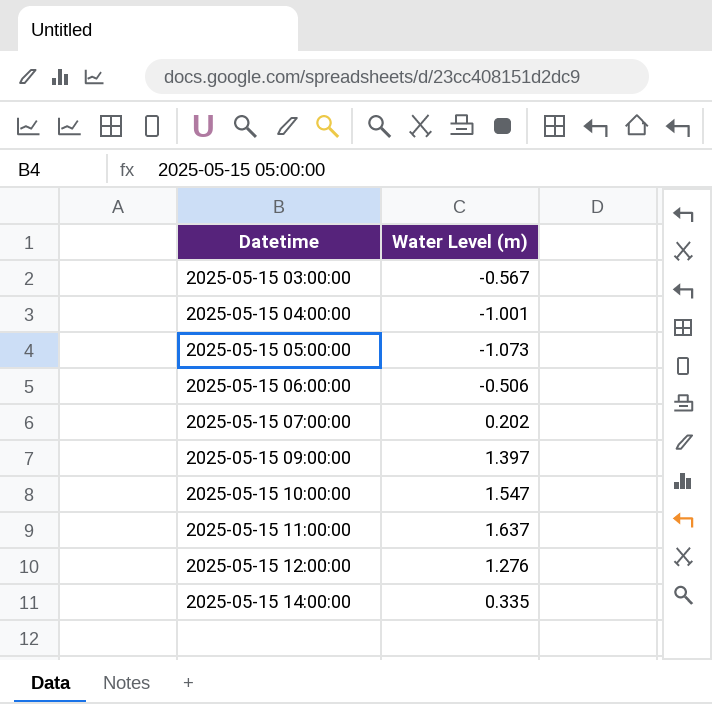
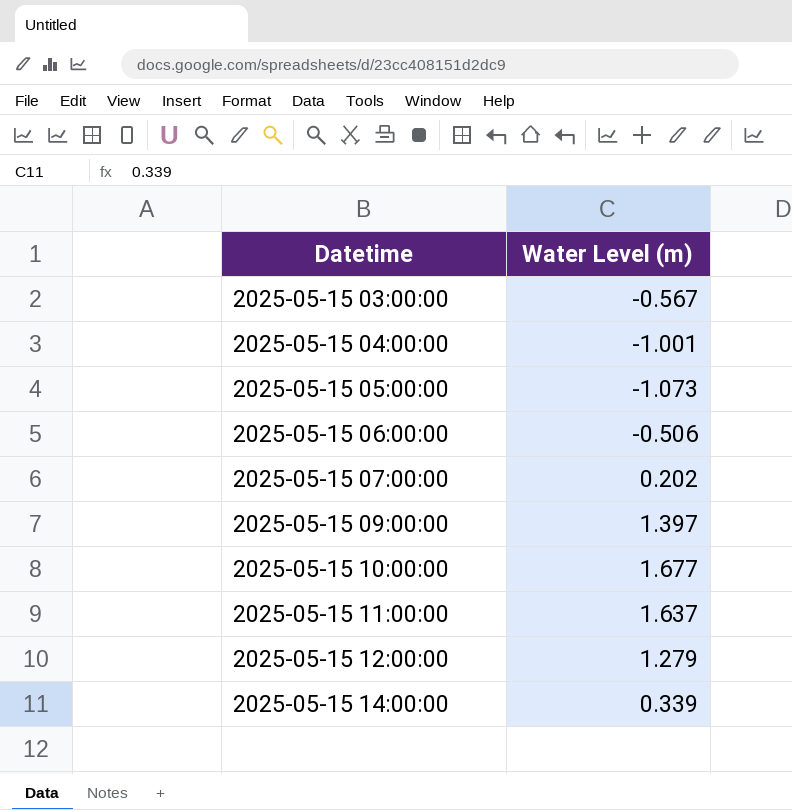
2025-05-15 10:00:00 | Water Level (m): 1.547 -> 1.677
2025-05-15 12:00:00 | Water Level (m): 1.276 -> 1.279
2025-05-15 14:00:00 | Water Level (m): 0.335 -> 0.339

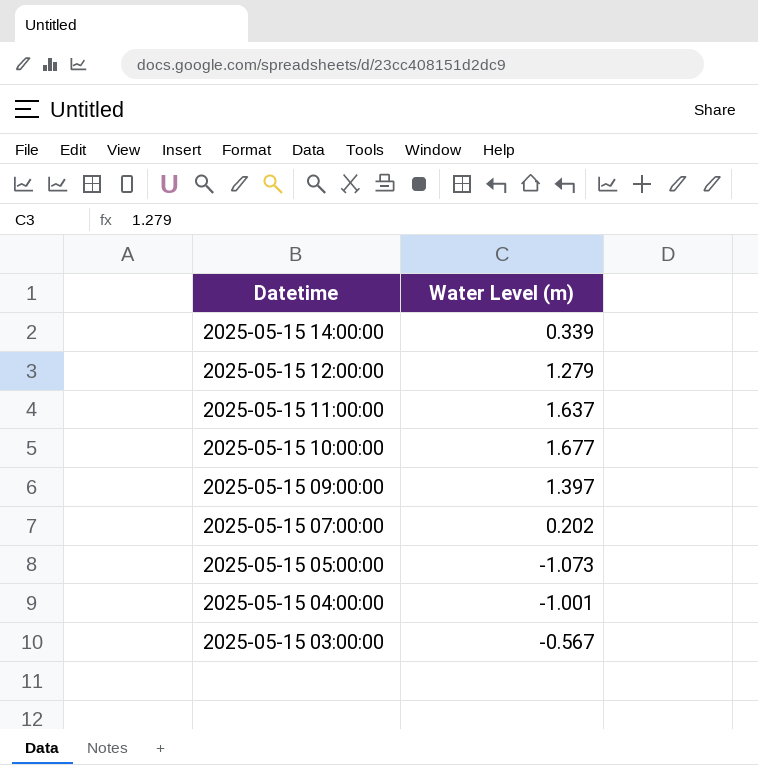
row order: Datetime ascending -> Datetime descending
row 2025-05-15 06:00:00: -0.506 -> none

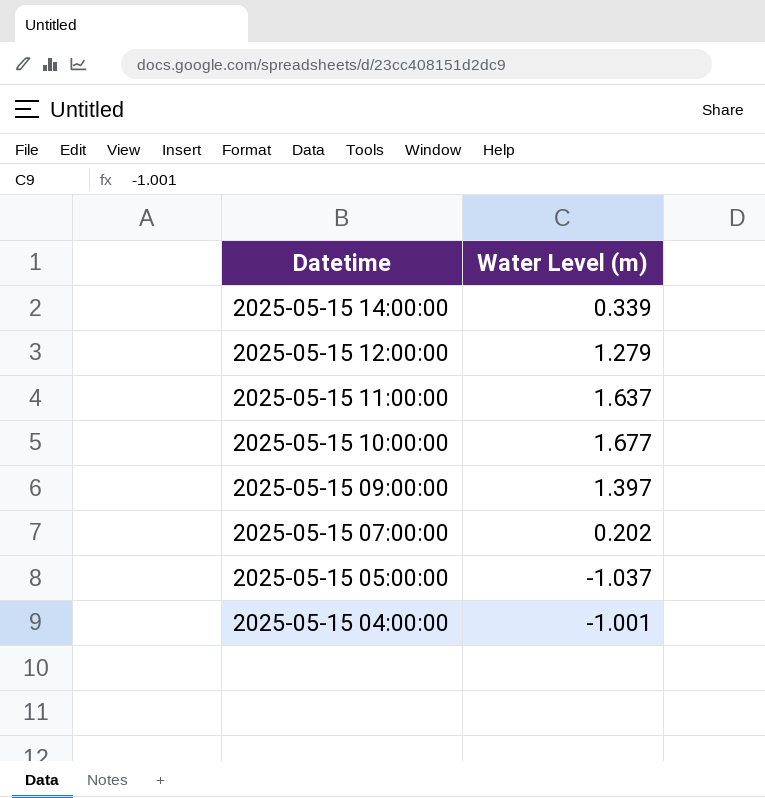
row 2025-05-15 03:00:00: -0.567 -> none
2025-05-15 05:00:00 | Water Level (m): -1.073 -> -1.037

